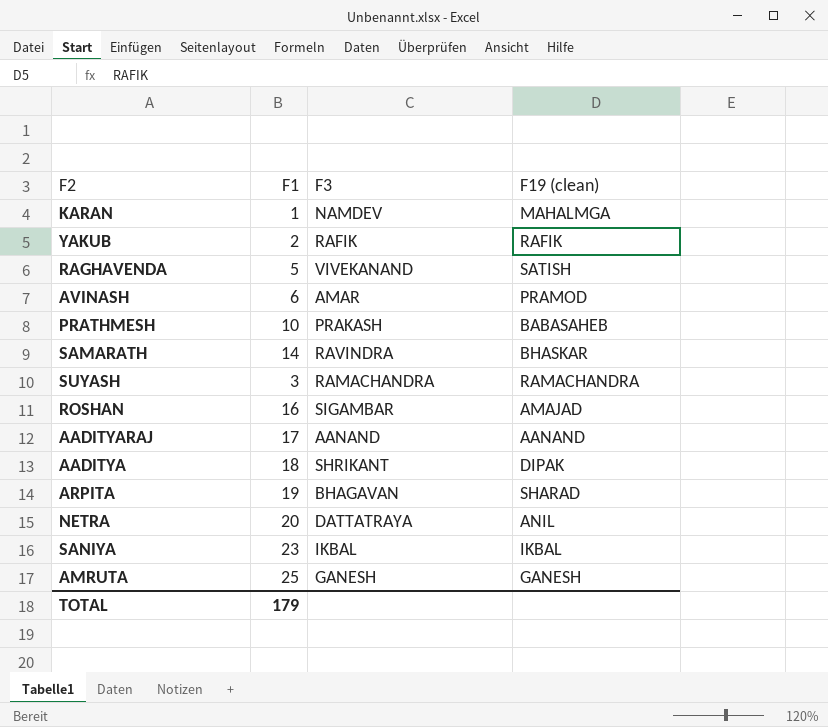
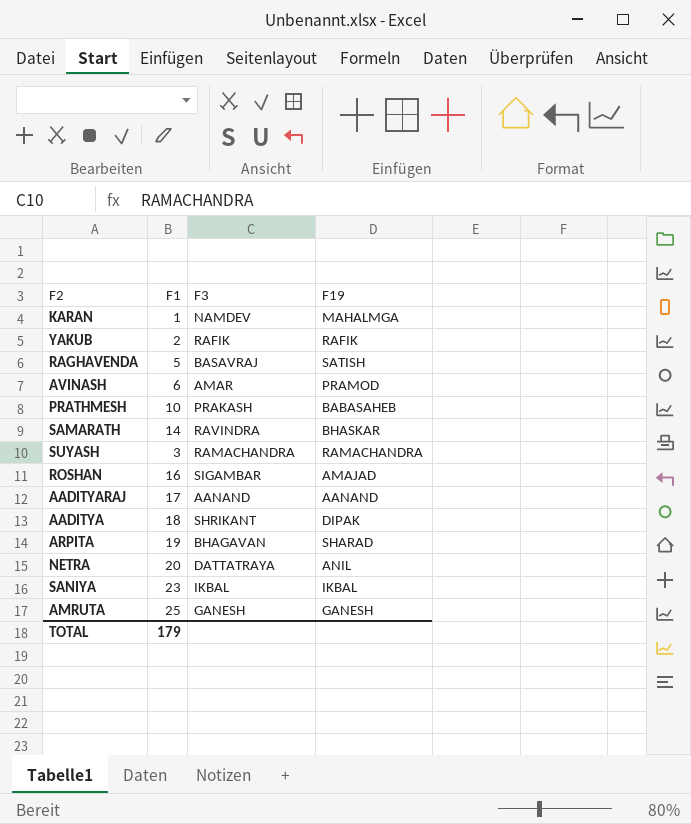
column name: F19 (clean) -> F19
RAGHAVENDA | F3: VIVEKANAND -> BASAVRAJ

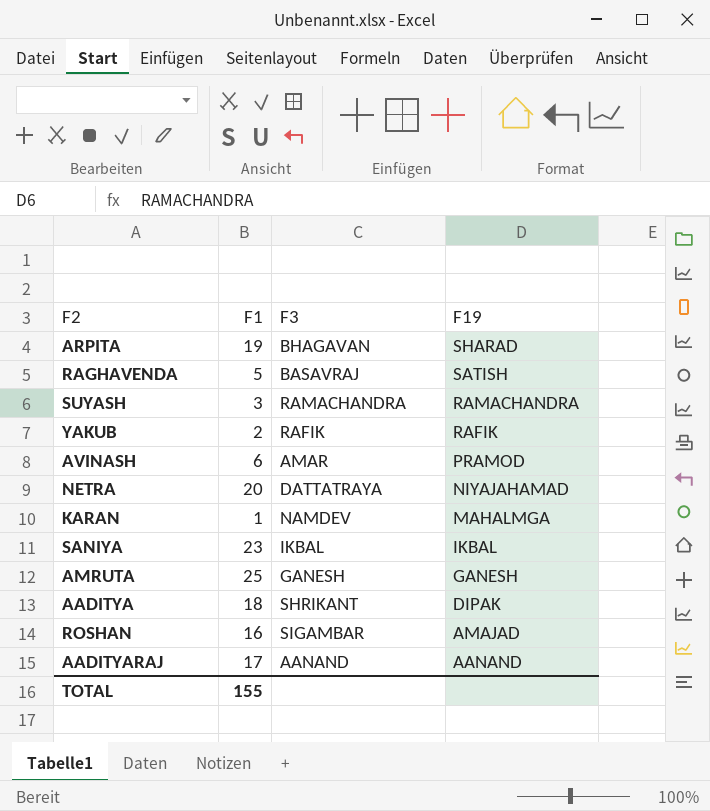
row order: none -> F19 descending
row PRATHMESH: 10 | PRAKASH | BABASAHEB -> none
row SAMARATH: 14 | RAVINDRA | BHASKAR -> none
NETRA | F19: ANIL -> NIYAJAHAMAD
TOTAL | F1: 179 -> 155

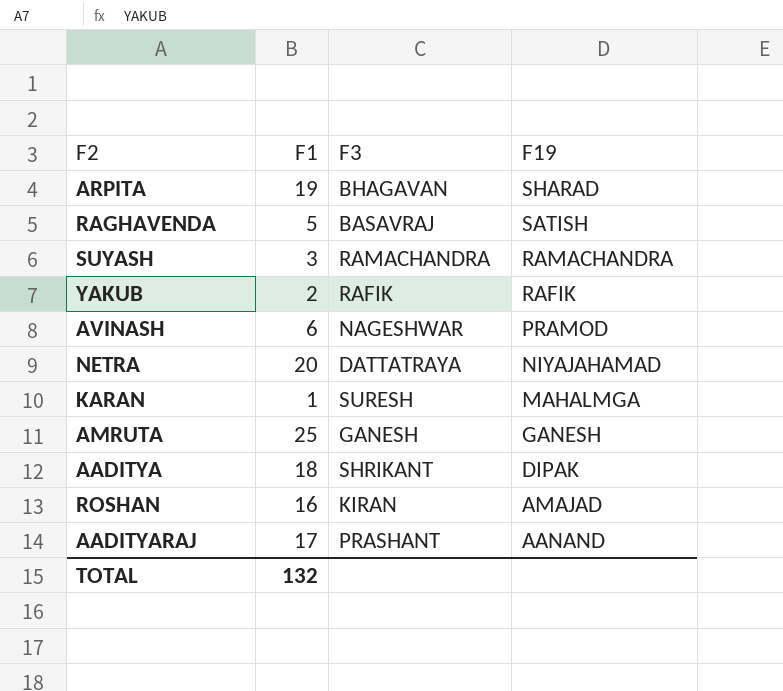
row SANIYA: 23 | IKBAL | IKBAL -> none
AVINASH | F3: AMAR -> NAGESHWAR
KARAN | F3: NAMDEV -> SURESH
ROSHAN | F3: SIGAMBAR -> KIRAN
AADITYARAJ | F3: AANAND -> PRASHANT
TOTAL | F1: 155 -> 132

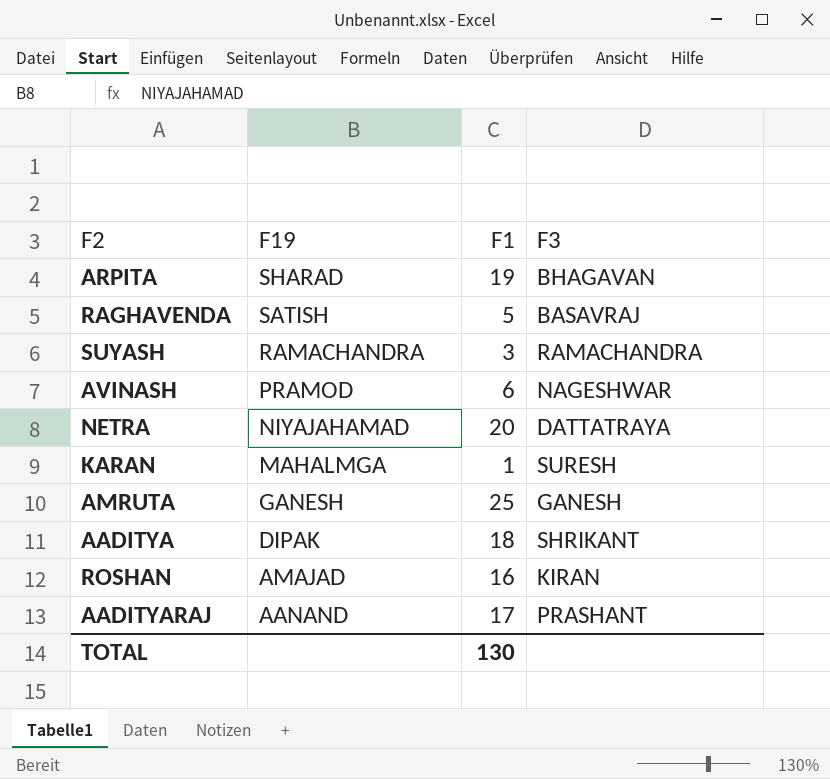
column F19 | position: 4 -> 2
row YAKUB: 2 | RAFIK | RAFIK -> none
TOTAL | F1: 132 -> 130

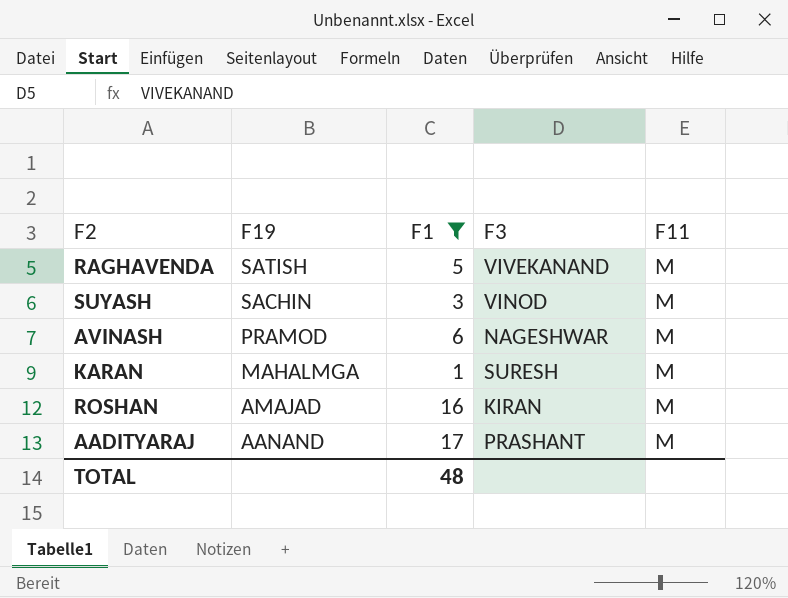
filter: none -> F1 <= 17
column F11 | position: none -> 5
RAGHAVENDA | F3: BASAVRAJ -> VIVEKANAND
SUYASH | F19: RAMACHANDRA -> SACHIN
SUYASH | F3: RAMACHANDRA -> VINOD
TOTAL | F1: 130 -> 48

